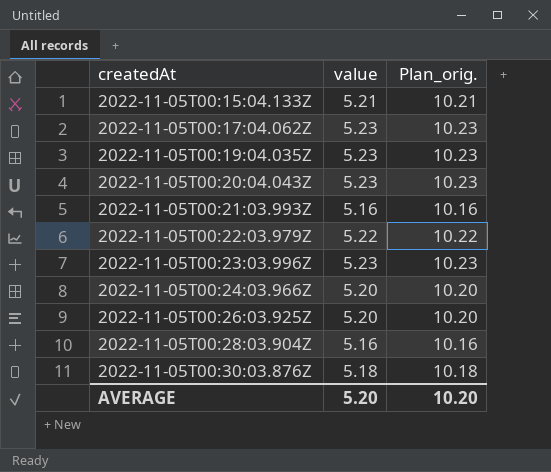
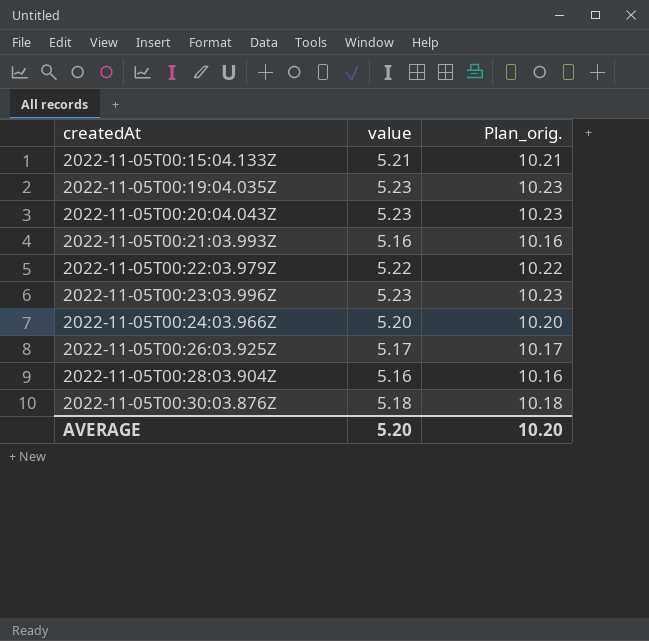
row 2022-11-05T00:17:04.062Z: 5.23 | 10.23 -> none
2022-11-05T00:26:03.925Z | value: 5.20 -> 5.17
2022-11-05T00:26:03.925Z | Plan_orig.: 10.20 -> 10.17

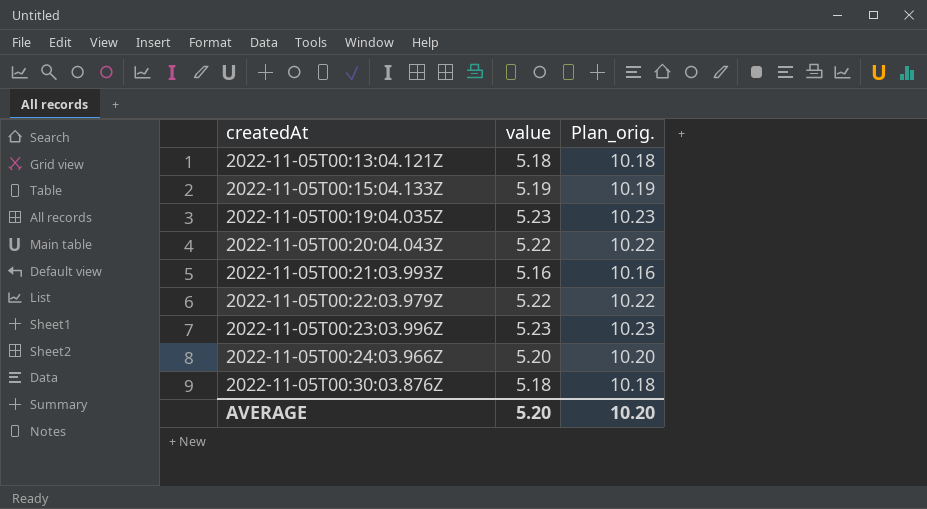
row 2022-11-05T00:26:03.925Z: 5.17 | 10.17 -> none
row 2022-11-05T00:28:03.904Z: 5.16 | 10.16 -> none
row 2022-11-05T00:13:04.121Z: none -> 5.18 | 10.18
2022-11-05T00:15:04.133Z | value: 5.21 -> 5.19
2022-11-05T00:15:04.133Z | Plan_orig.: 10.21 -> 10.19
2022-11-05T00:20:04.043Z | value: 5.23 -> 5.22
2022-11-05T00:20:04.043Z | Plan_orig.: 10.23 -> 10.22

